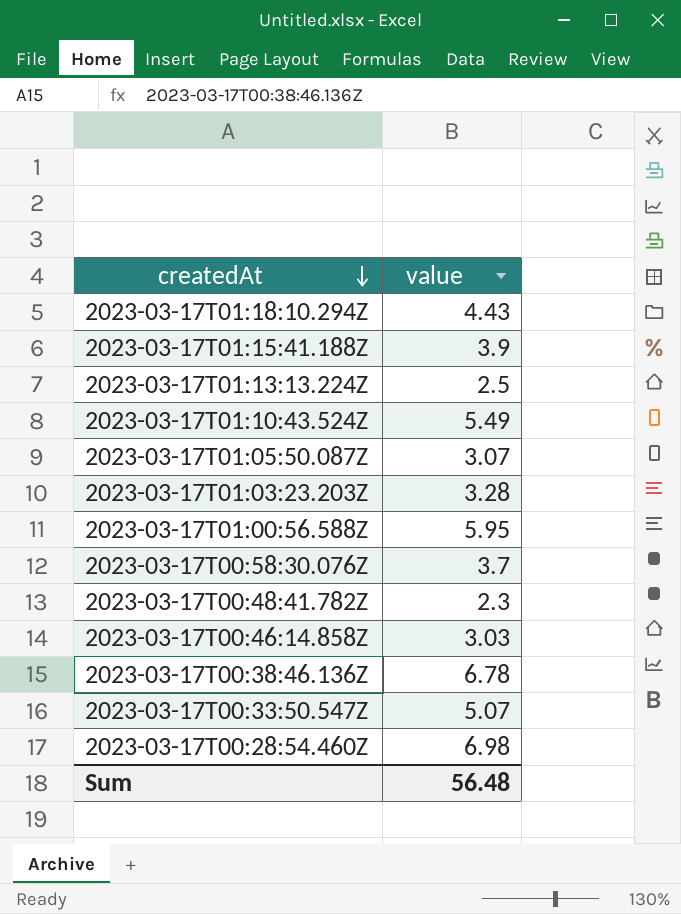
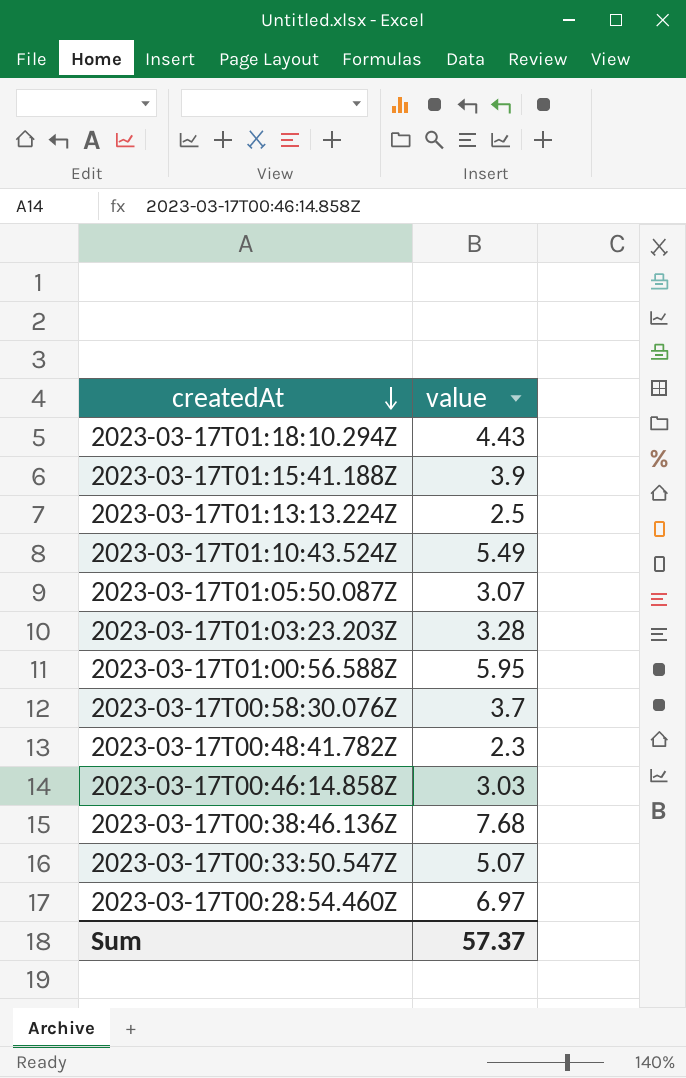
2023-03-17T00:38:46.136Z | value: 6.78 -> 7.68
2023-03-17T00:28:54.460Z | value: 6.98 -> 6.97
Sum | value: 56.48 -> 57.37

